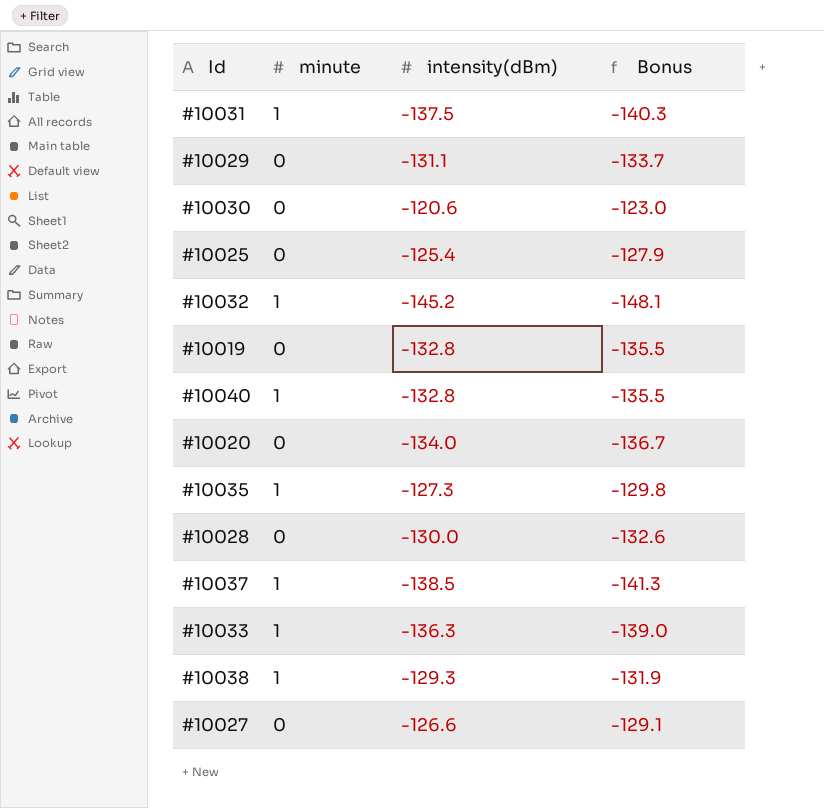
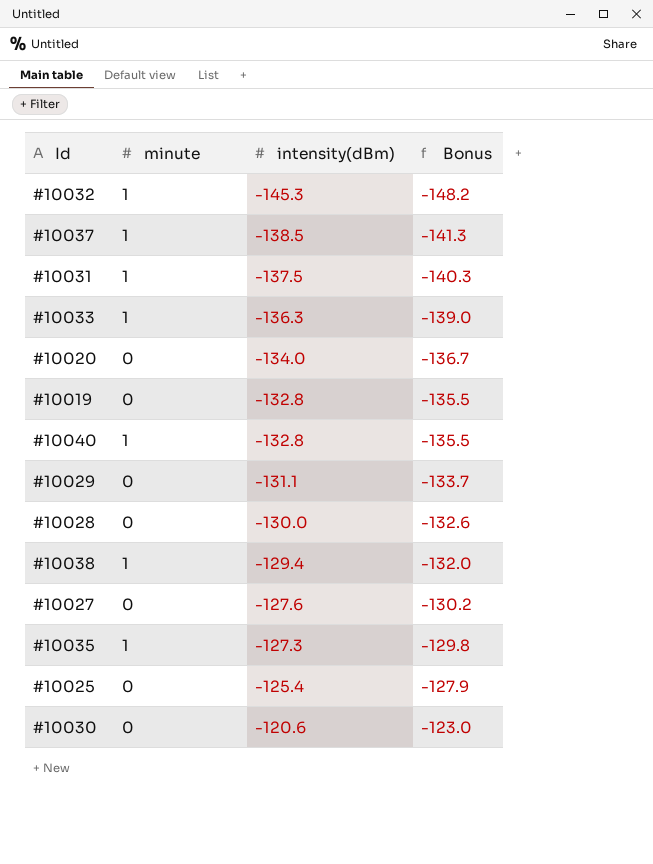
row order: none -> intensity(dBm) ascending
#10032 | intensity(dBm): -145.2 -> -145.3
#10032 | Bonus: -148.1 -> -148.2
#10038 | intensity(dBm): -129.3 -> -129.4
#10038 | Bonus: -131.9 -> -132.0
#10027 | intensity(dBm): -126.6 -> -127.6
#10027 | Bonus: -129.1 -> -130.2

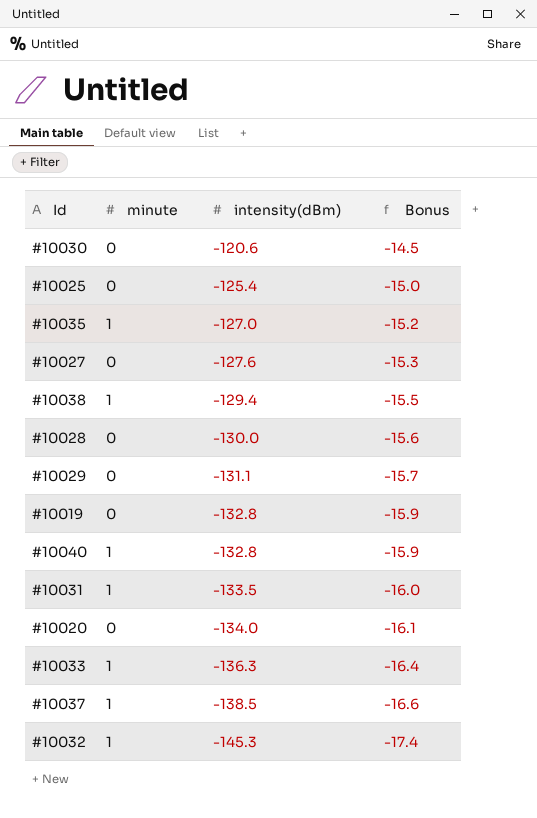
row order: intensity(dBm) ascending -> intensity(dBm) descending
column Bonus | formula: [intensity(dBm)] * 1.02 -> [intensity(dBm)] * 0.12
#10035 | intensity(dBm): -127.3 -> -127.0
#10031 | intensity(dBm): -137.5 -> -133.5

